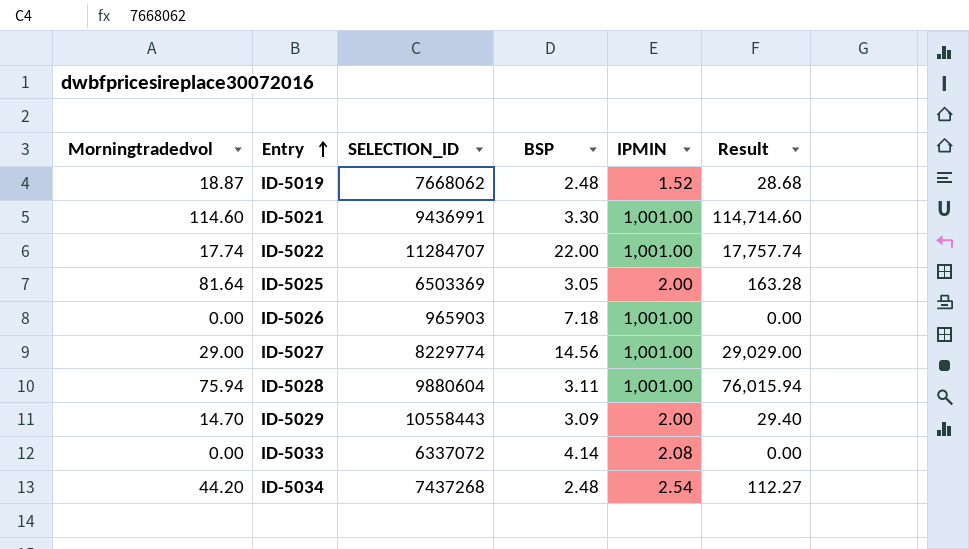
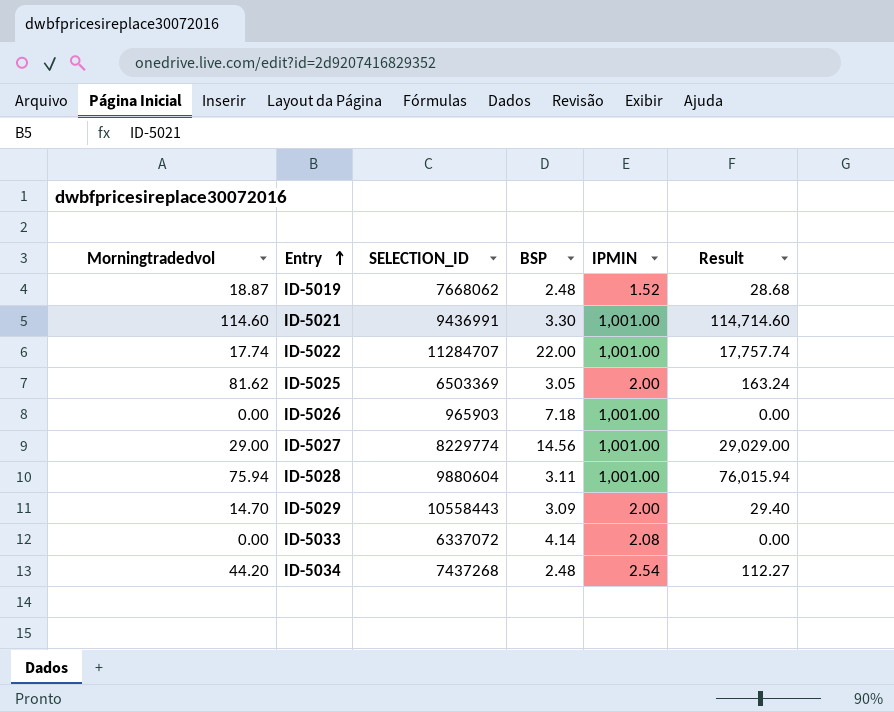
ID-5025 | Morningtradedvol: 81.64 -> 81.62
ID-5025 | Result: 163.28 -> 163.24

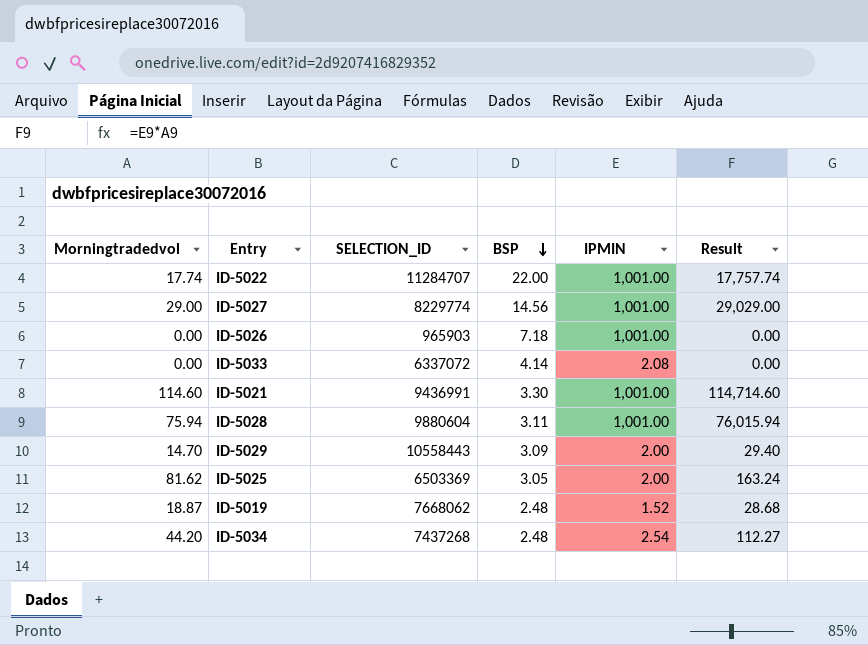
row order: Entry ascending -> BSP descending

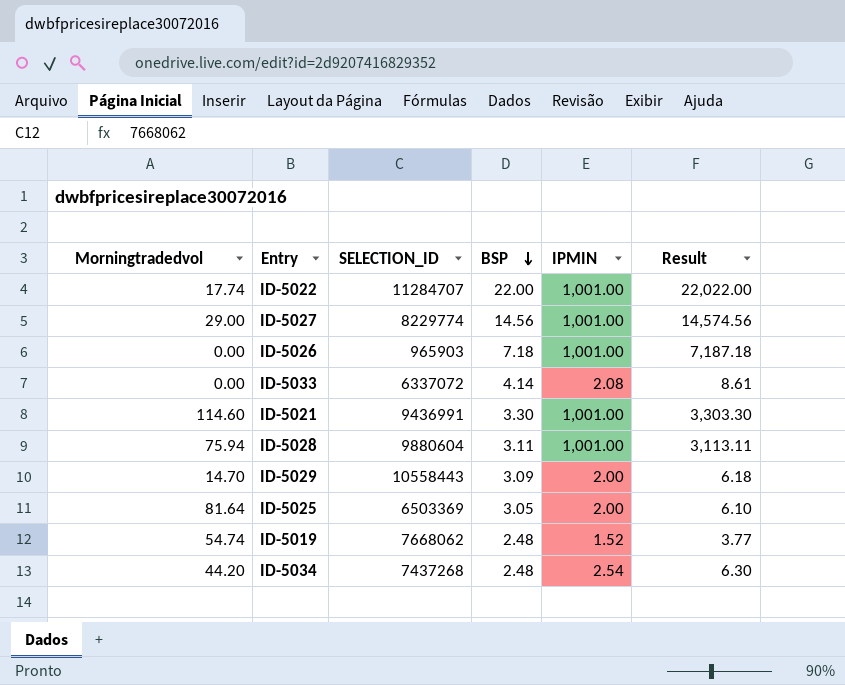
column Result | formula: [Morningtradedvol] * [IPMIN] -> [BSP] * [IPMIN]
ID-5025 | Morningtradedvol: 81.62 -> 81.64
ID-5019 | Morningtradedvol: 18.87 -> 54.74

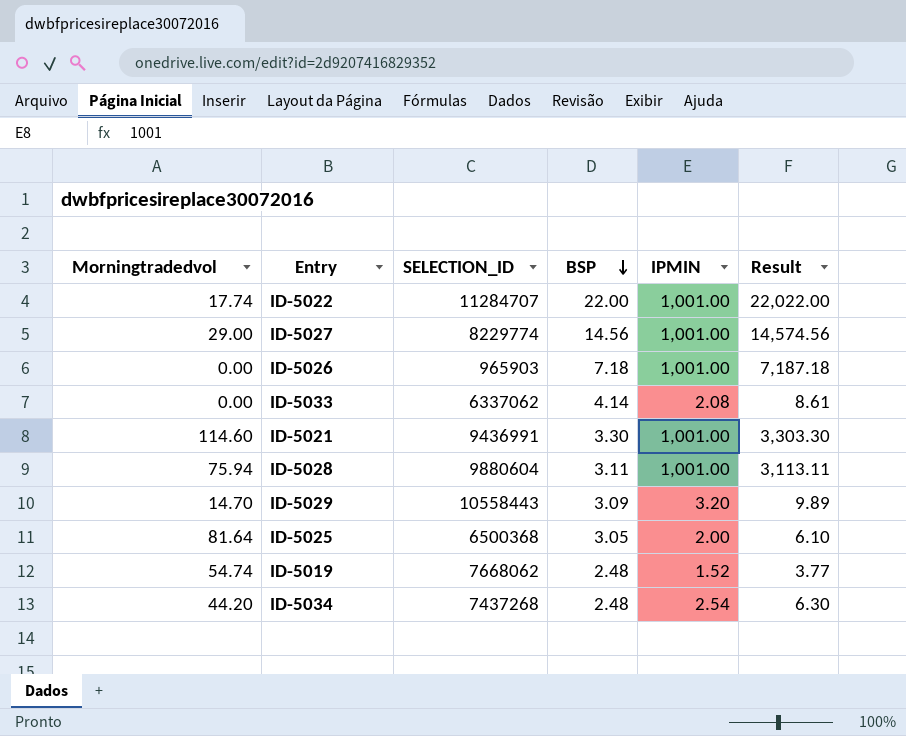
ID-5033 | SELECTION_ID: 6337072 -> 6337062
ID-5029 | IPMIN: 2.00 -> 3.20
ID-5029 | Result: 6.18 -> 9.89
ID-5025 | SELECTION_ID: 6503369 -> 6500368

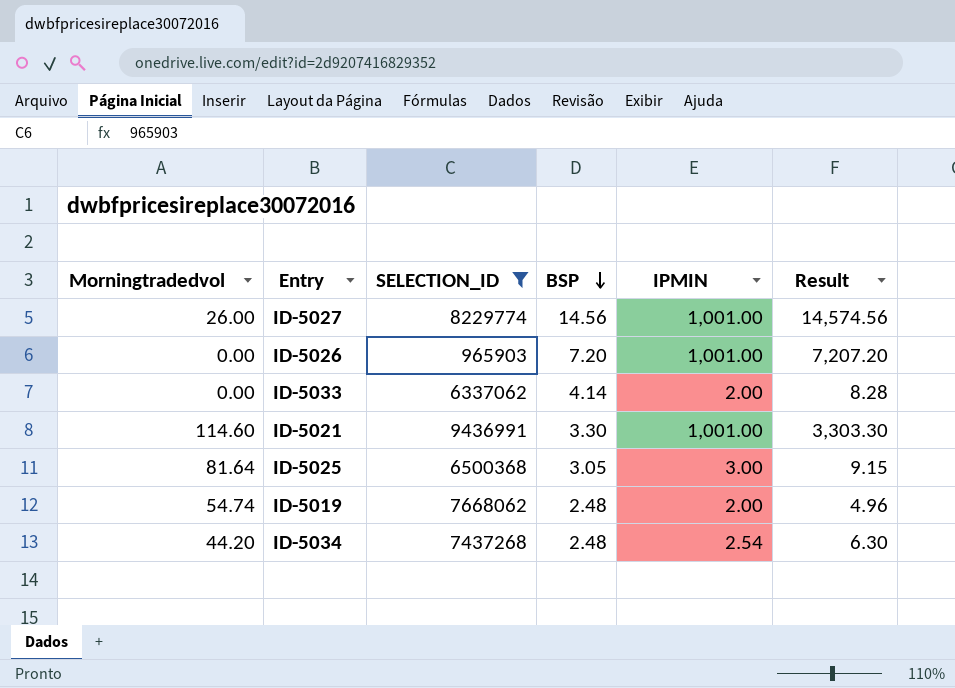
filter: none -> SELECTION_ID <= 9436991
ID-5027 | Morningtradedvol: 29.00 -> 26.00
ID-5026 | BSP: 7.18 -> 7.20
ID-5026 | Result: 7,187.18 -> 7,207.20
ID-5033 | IPMIN: 2.08 -> 2.00
ID-5033 | Result: 8.61 -> 8.28
ID-5025 | IPMIN: 2.00 -> 3.00
ID-5025 | Result: 6.10 -> 9.15
ID-5019 | IPMIN: 1.52 -> 2.00
ID-5019 | Result: 3.77 -> 4.96

